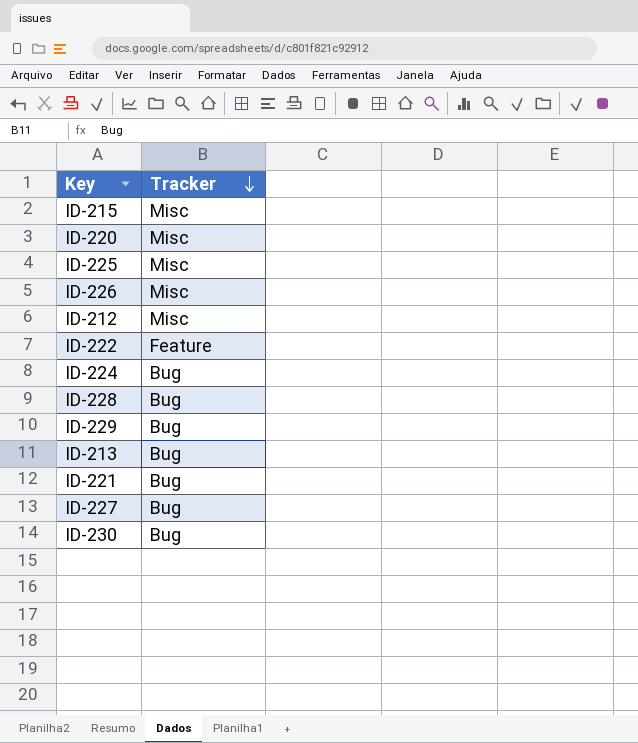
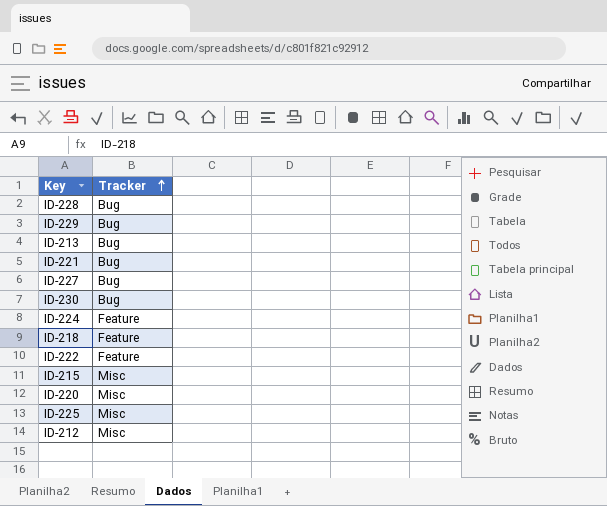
row order: Tracker descending -> Tracker ascending
row ID-226: Misc -> none
ID-224 | Tracker: Bug -> Feature
row ID-218: none -> Feature

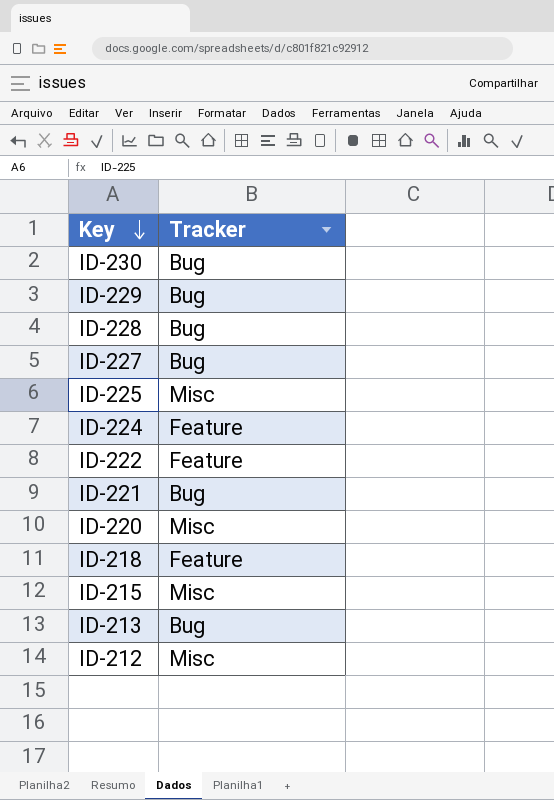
row order: Tracker ascending -> Key descending

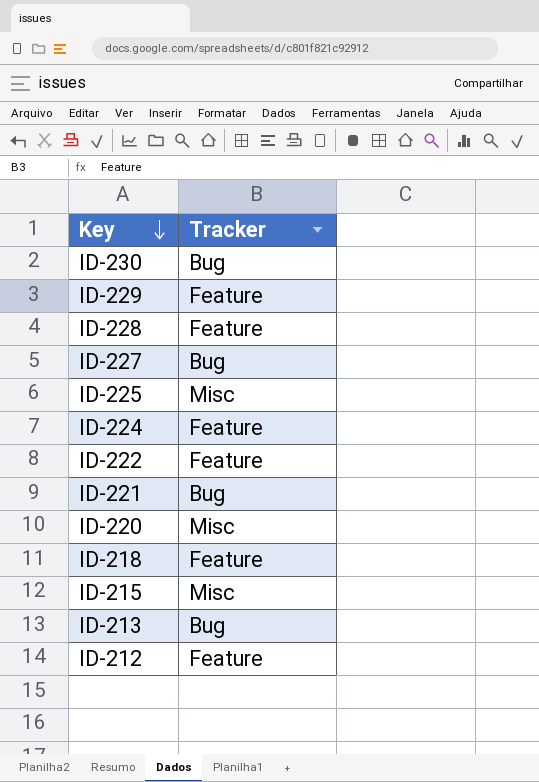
ID-229 | Tracker: Bug -> Feature
ID-228 | Tracker: Bug -> Feature
ID-212 | Tracker: Misc -> Feature

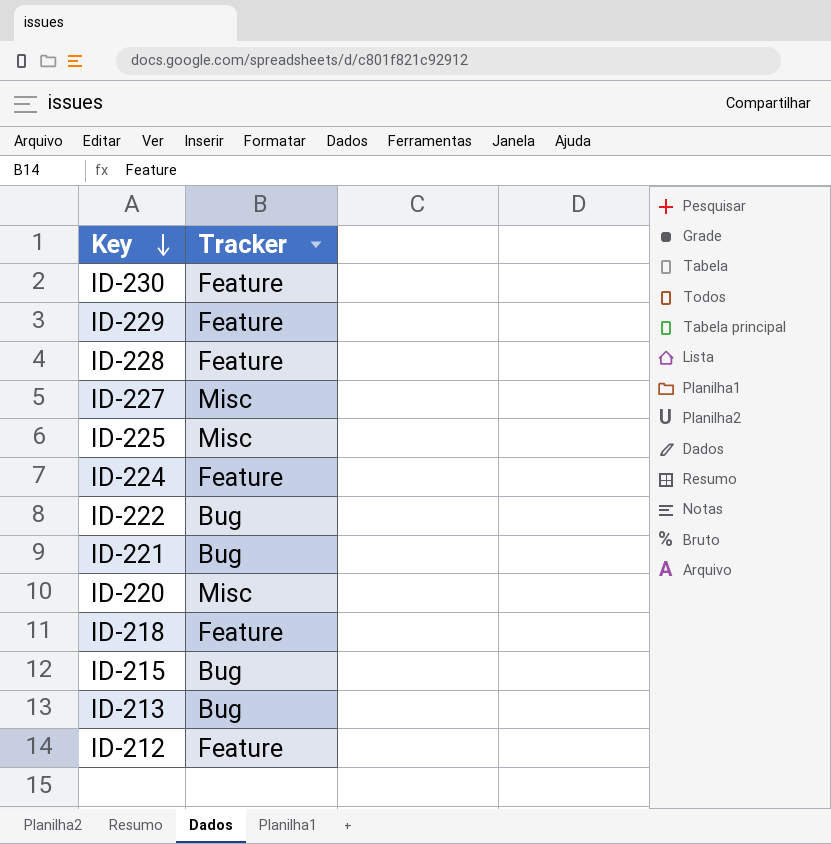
ID-230 | Tracker: Bug -> Feature
ID-227 | Tracker: Bug -> Misc
ID-222 | Tracker: Feature -> Bug
ID-215 | Tracker: Misc -> Bug

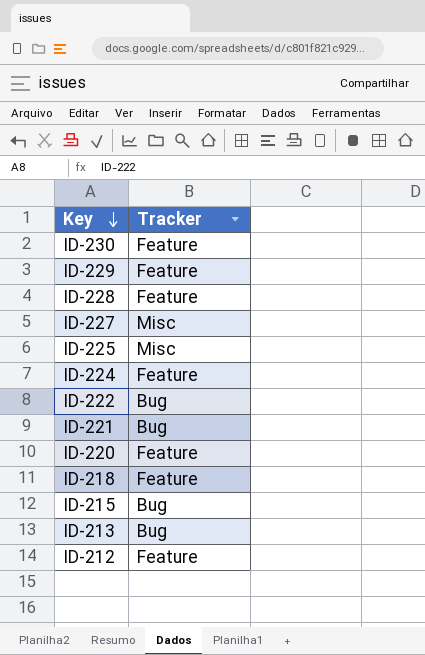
ID-220 | Tracker: Misc -> Feature

